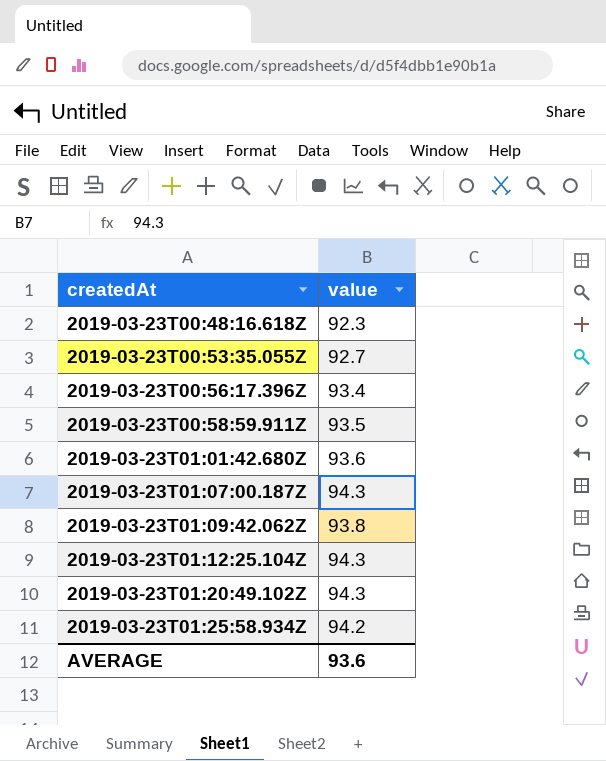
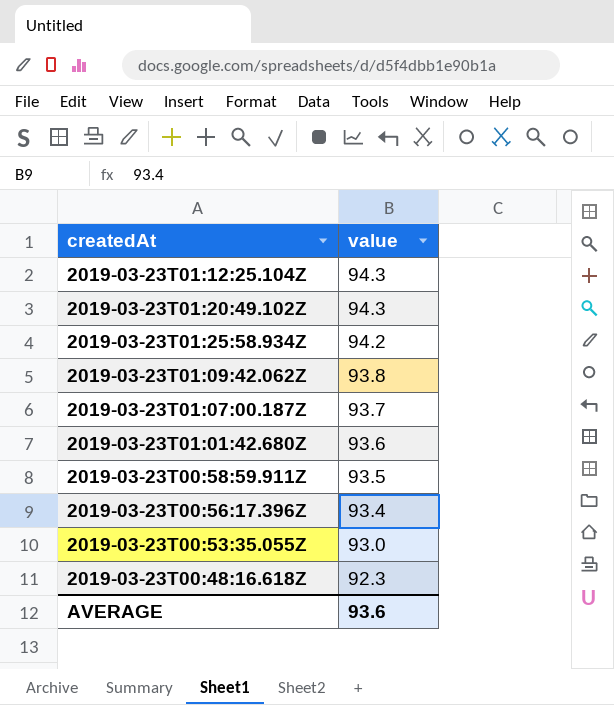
row order: createdAt ascending -> value descending
2019-03-23T01:07:00.187Z | value: 94.3 -> 93.7
2019-03-23T00:53:35.055Z | value: 92.7 -> 93.0

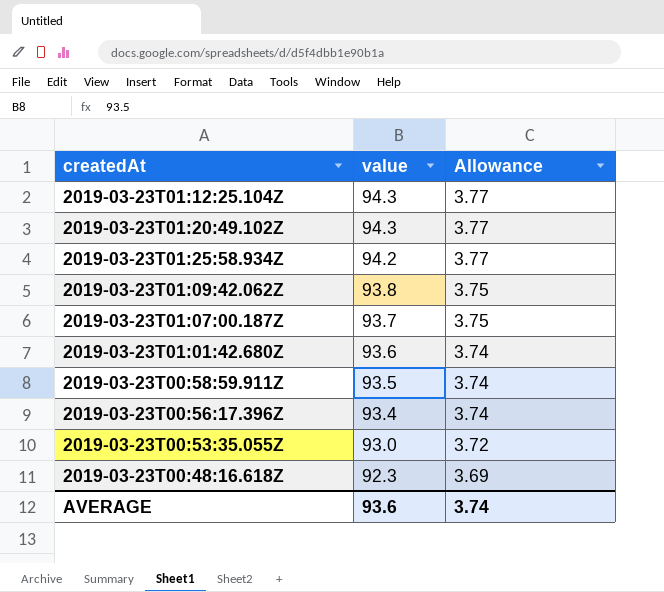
column Allowance | formula: none -> [value] * 0.04

